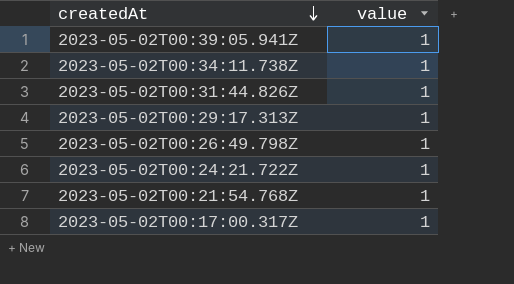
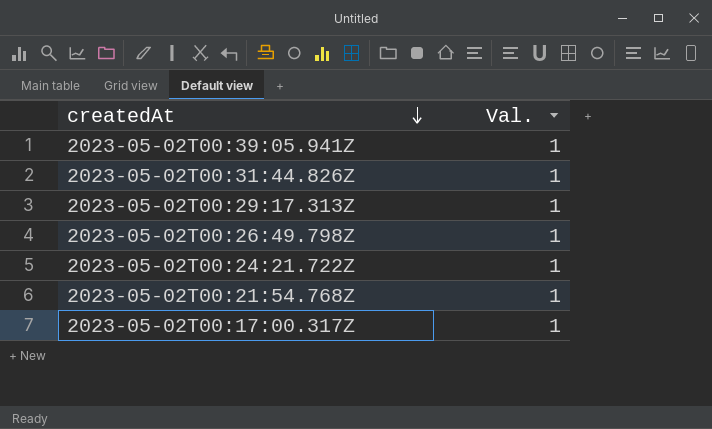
column name: value -> Val.
row 2023-05-02T00:34:11.738Z: 1 -> none

